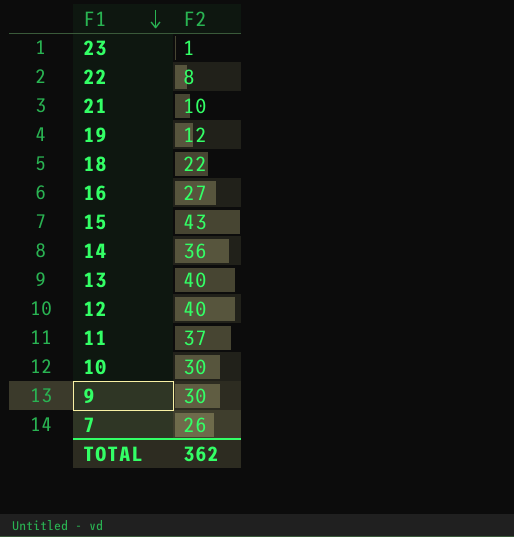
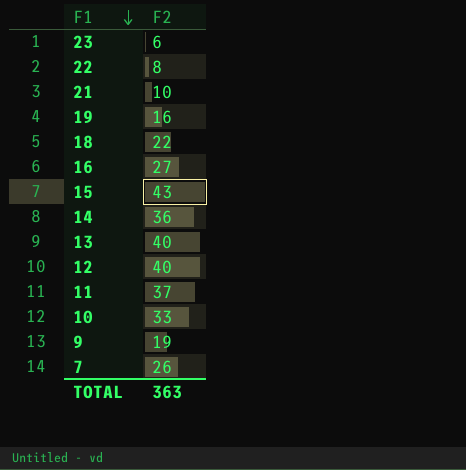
23 | F2: 1 -> 6
19 | F2: 12 -> 16
10 | F2: 30 -> 33
9 | F2: 30 -> 19
TOTAL | F2: 362 -> 363

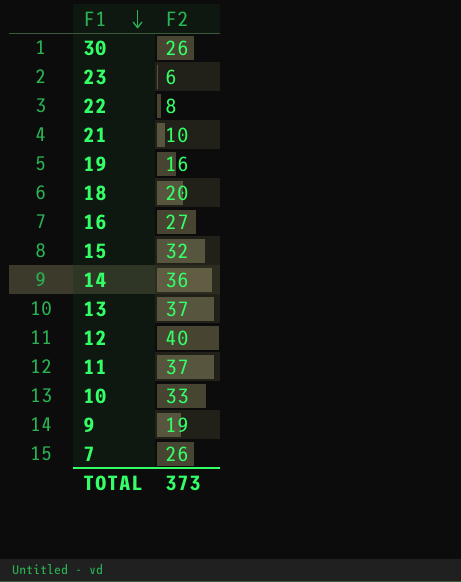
row 30: none -> 26
18 | F2: 22 -> 20
15 | F2: 43 -> 32
13 | F2: 40 -> 37
TOTAL | F2: 363 -> 373

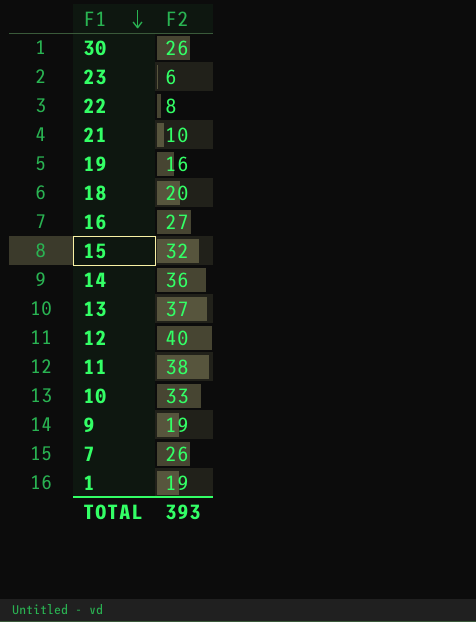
11 | F2: 37 -> 38
row 1: none -> 19
TOTAL | F2: 373 -> 393

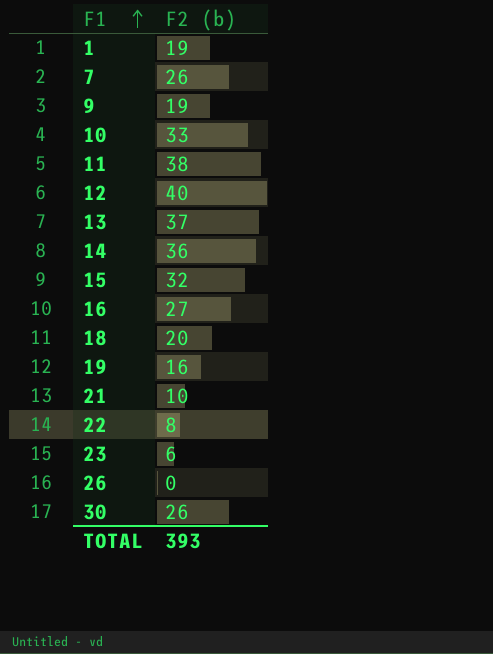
row order: F1 descending -> F1 ascending
column name: F2 -> F2 (b)
row 26: none -> 0

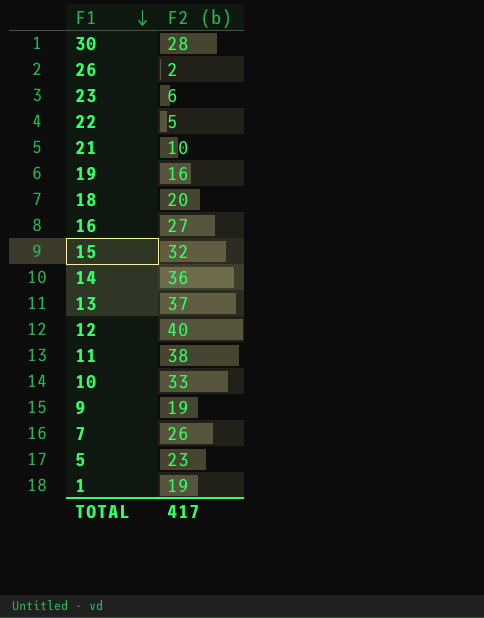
row order: F1 ascending -> F1 descending
30 | F2 (b): 26 -> 28
26 | F2 (b): 0 -> 2
22 | F2 (b): 8 -> 5
row 5: none -> 23
TOTAL | F2 (b): 393 -> 417

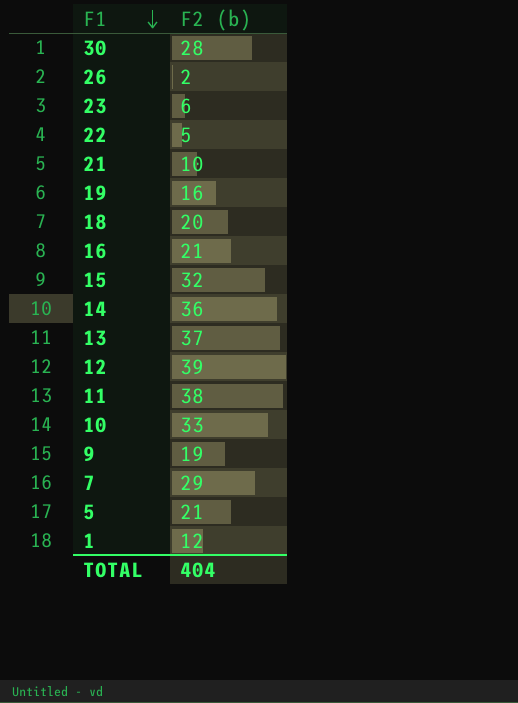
16 | F2 (b): 27 -> 21
12 | F2 (b): 40 -> 39
7 | F2 (b): 26 -> 29
5 | F2 (b): 23 -> 21
1 | F2 (b): 19 -> 12
TOTAL | F2 (b): 417 -> 404

